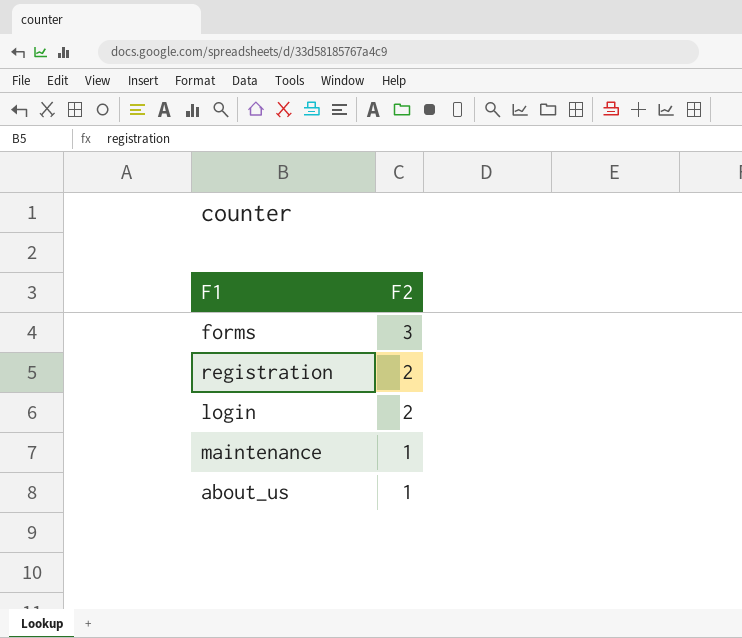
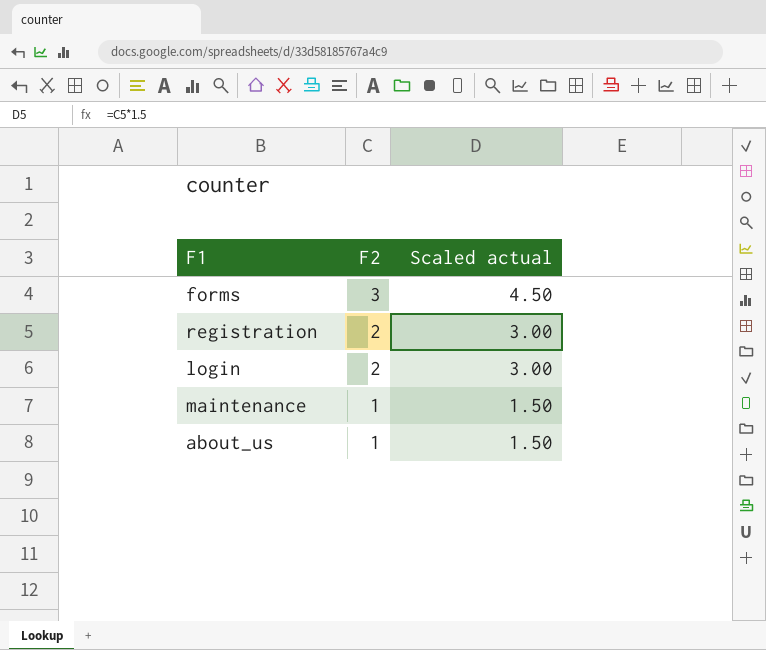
column Scaled actual | formula: none -> [F2] * 1.5

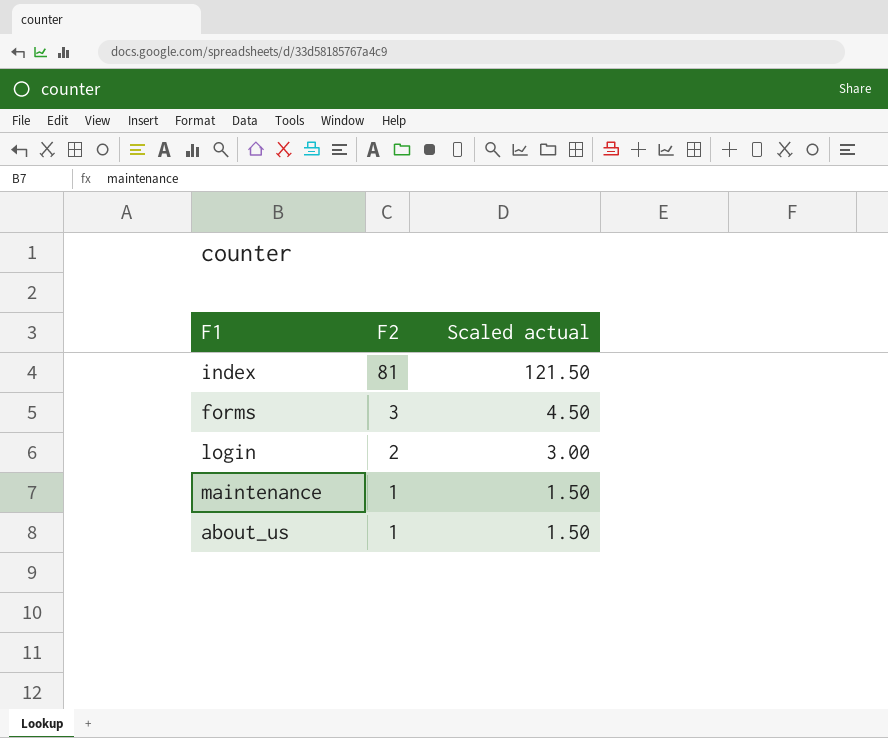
row registration: 2 | 3.00 -> none
row index: none -> 81 | 121.50

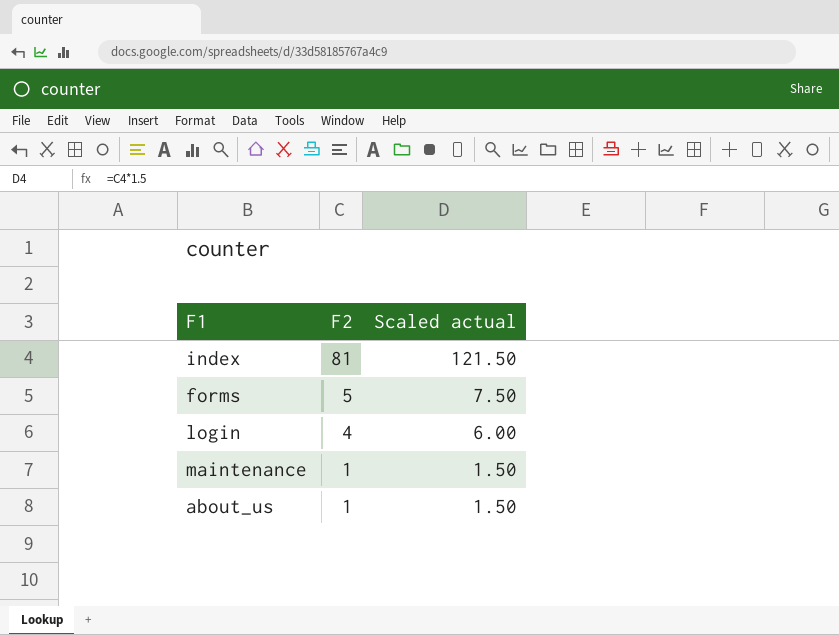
forms | F2: 3 -> 5
forms | Scaled actual: 4.50 -> 7.50
login | F2: 2 -> 4
login | Scaled actual: 3.00 -> 6.00

